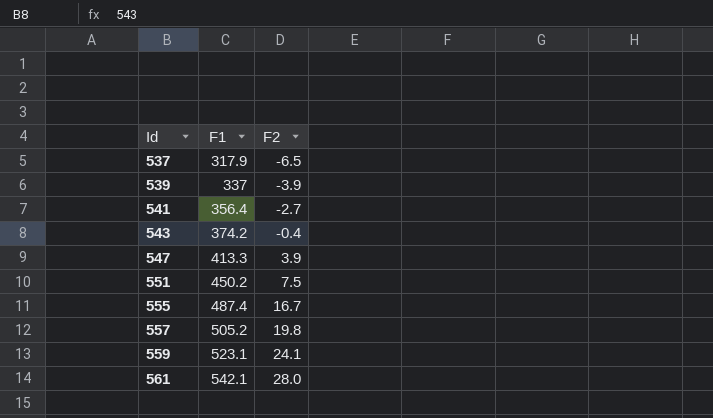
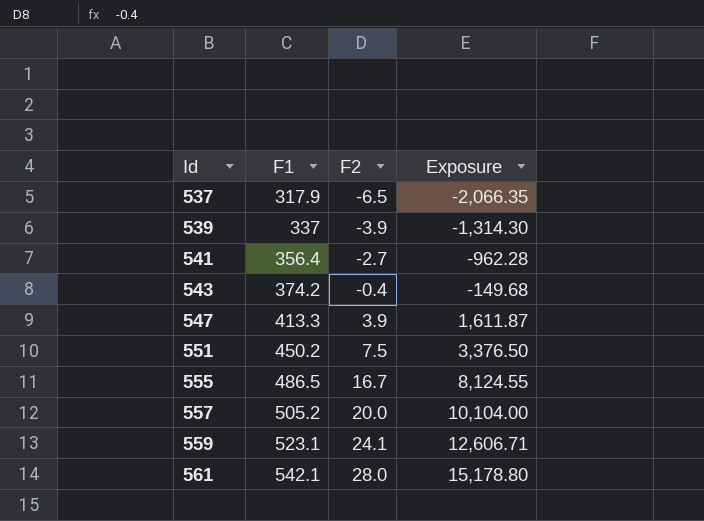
column Exposure | formula: none -> [F1] * [F2]
555 | F1: 487.4 -> 486.5
557 | F2: 19.8 -> 20.0

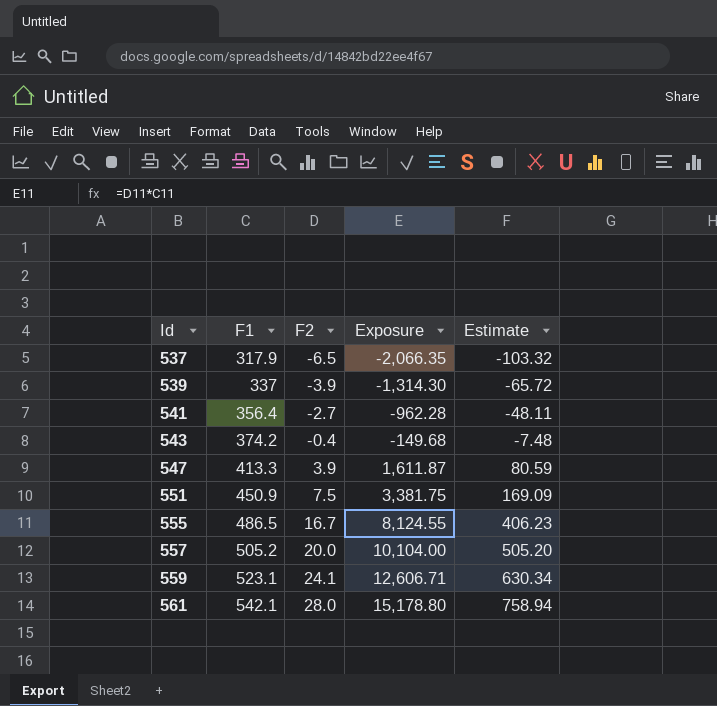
column Estimate | formula: none -> [Exposure] * 0.05
551 | F1: 450.2 -> 450.9
551 | Exposure: 3,376.50 -> 3,381.75

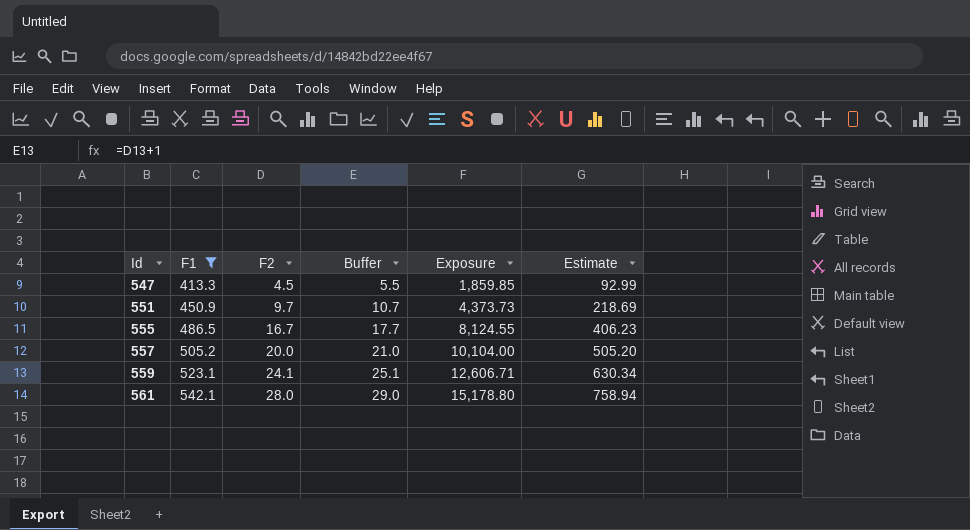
filter: none -> F1 >= 413.3
column Buffer | formula: none -> [F2] + 1
547 | F2: 3.9 -> 4.5
547 | Exposure: 1,611.87 -> 1,859.85
547 | Estimate: 80.59 -> 92.99
551 | F2: 7.5 -> 9.7
551 | Exposure: 3,381.75 -> 4,373.73
551 | Estimate: 169.09 -> 218.69

